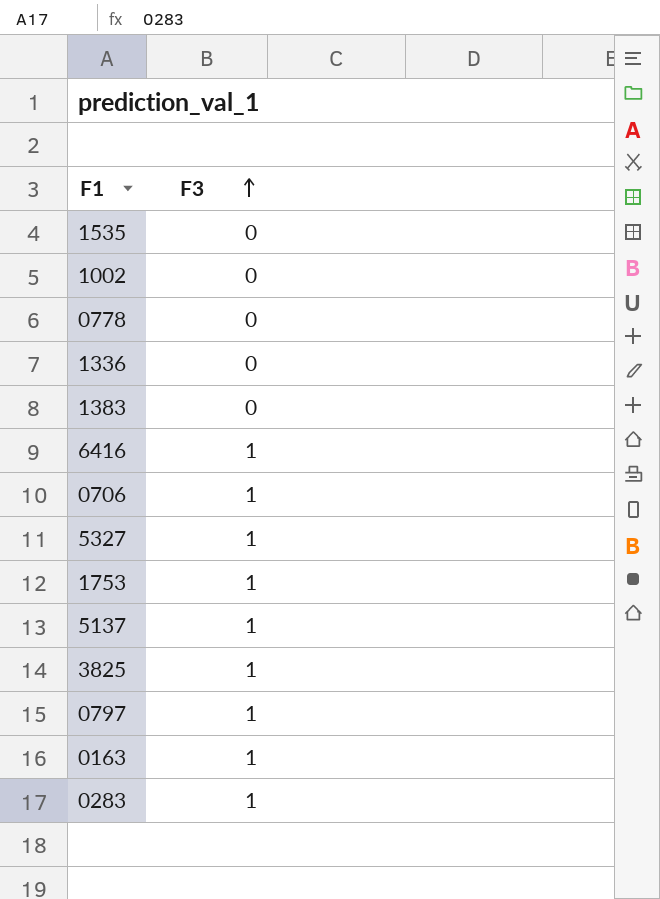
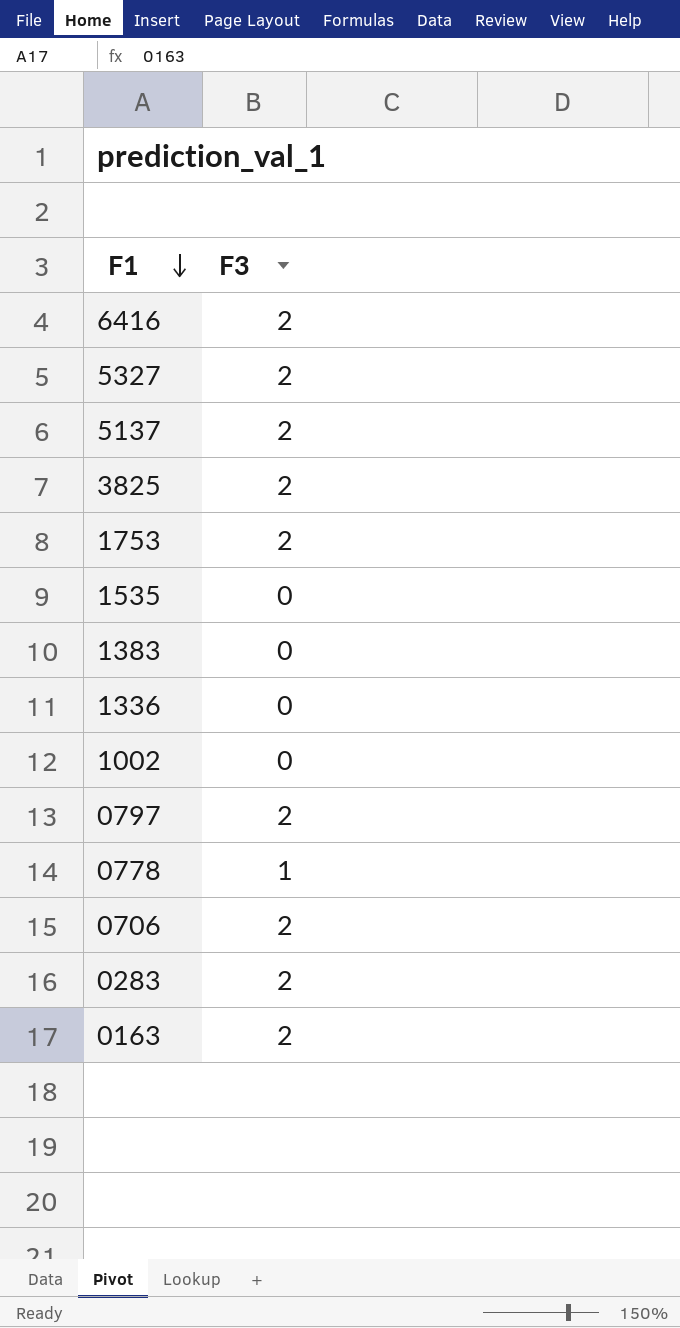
row order: F3 ascending -> F1 descending
6416 | F3: 1 -> 2
5327 | F3: 1 -> 2
5137 | F3: 1 -> 2
3825 | F3: 1 -> 2
1753 | F3: 1 -> 2
0797 | F3: 1 -> 2
0778 | F3: 0 -> 1
0706 | F3: 1 -> 2
0283 | F3: 1 -> 2
0163 | F3: 1 -> 2

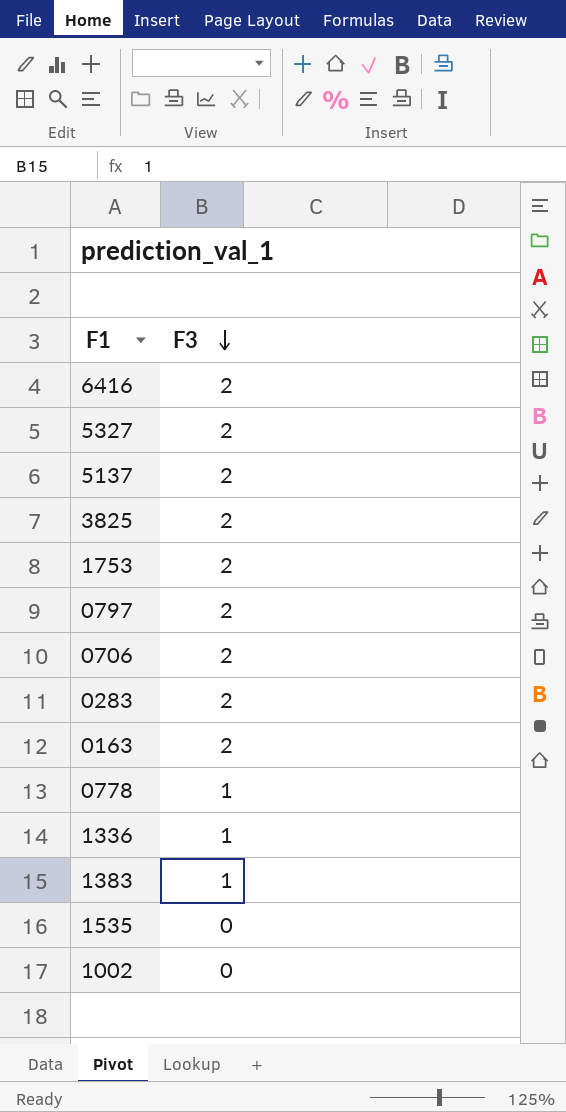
row order: F1 descending -> F3 descending
1336 | F3: 0 -> 1
1383 | F3: 0 -> 1

